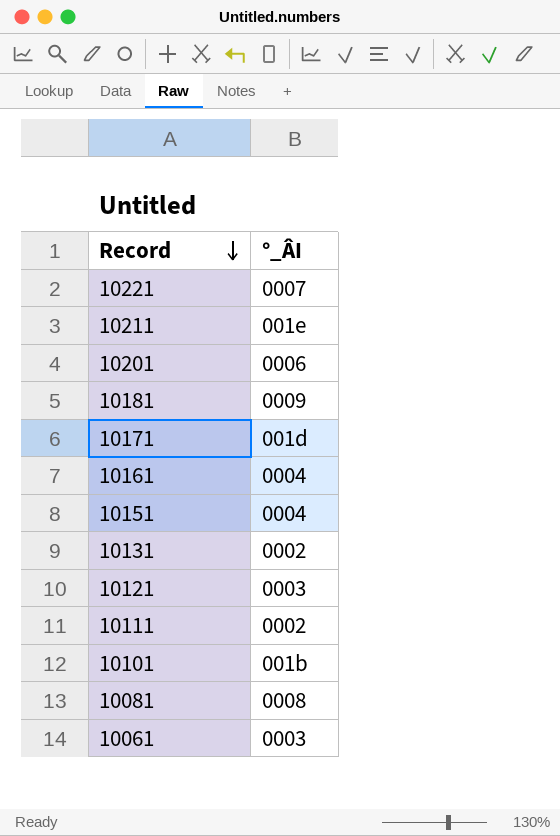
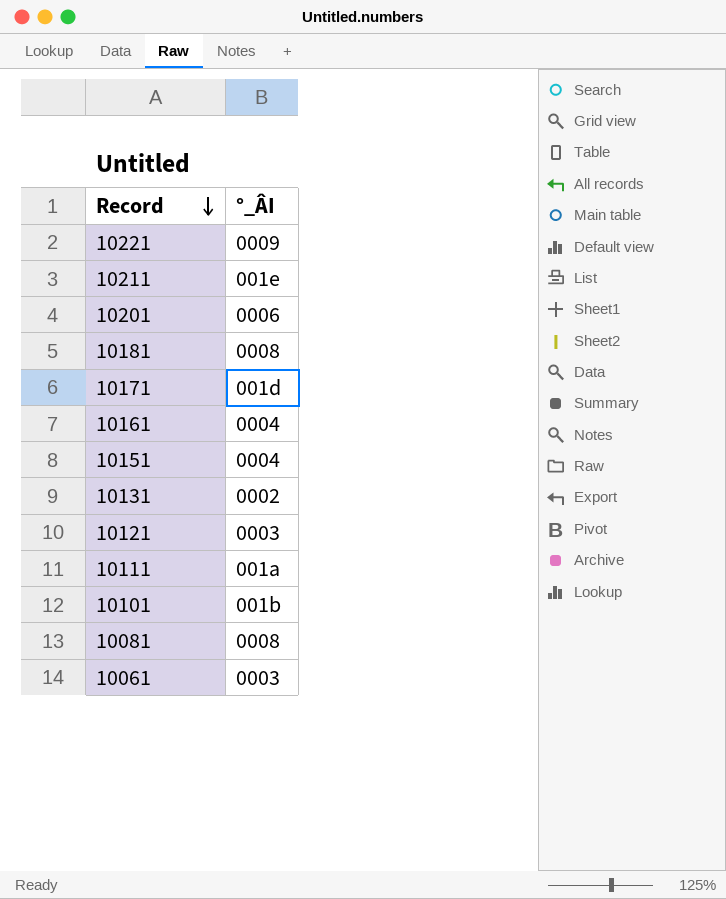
10221 | °_ÂI: 0007 -> 0009
10181 | °_ÂI: 0009 -> 0008
10111 | °_ÂI: 0002 -> 001a

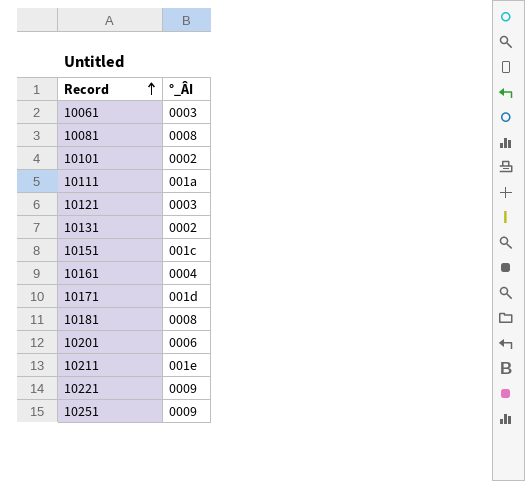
row order: Record descending -> Record ascending
10101 | °_ÂI: 001b -> 0002
10151 | °_ÂI: 0004 -> 001c
row 10251: none -> 0009

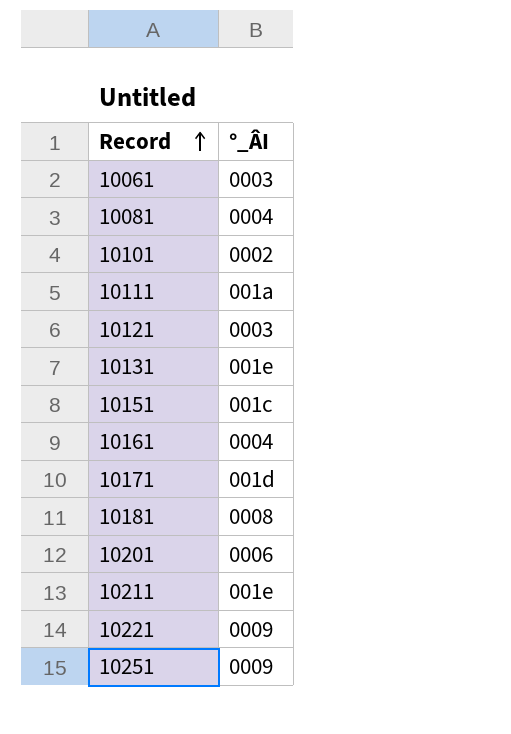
10081 | °_ÂI: 0008 -> 0004
10131 | °_ÂI: 0002 -> 001e

